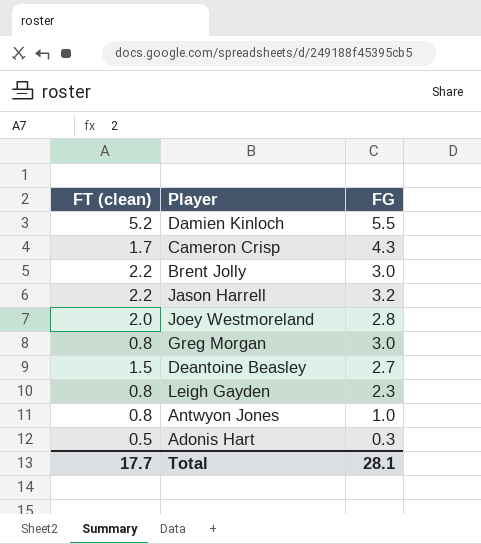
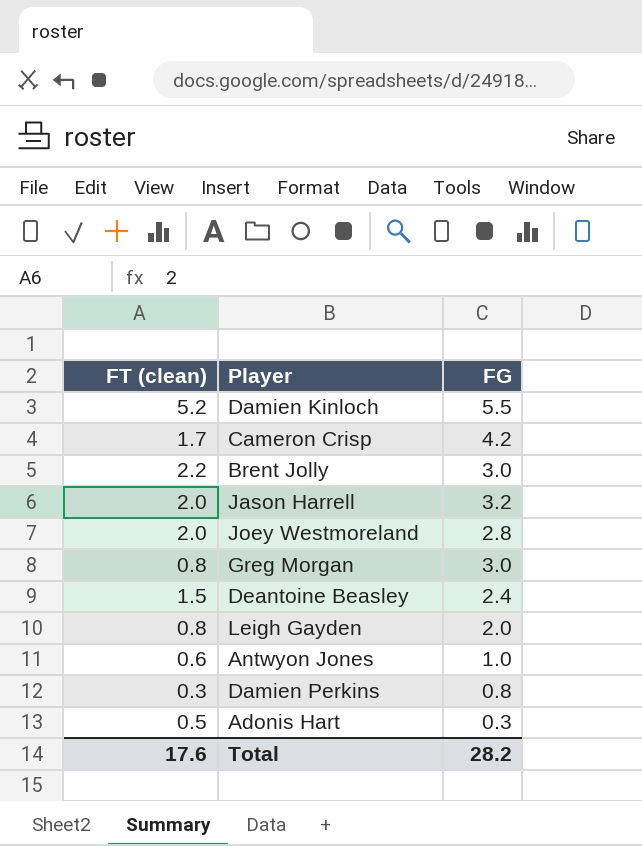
Cameron Crisp | FG: 4.3 -> 4.2
Jason Harrell | FT (clean): 2.2 -> 2.0
Deantoine Beasley | FG: 2.7 -> 2.4
Leigh Gayden | FG: 2.3 -> 2.0
Antwyon Jones | FT (clean): 0.8 -> 0.6
row Damien Perkins: none -> 0.3 | 0.8
Total | FT (clean): 17.7 -> 17.6
Total | FG: 28.1 -> 28.2

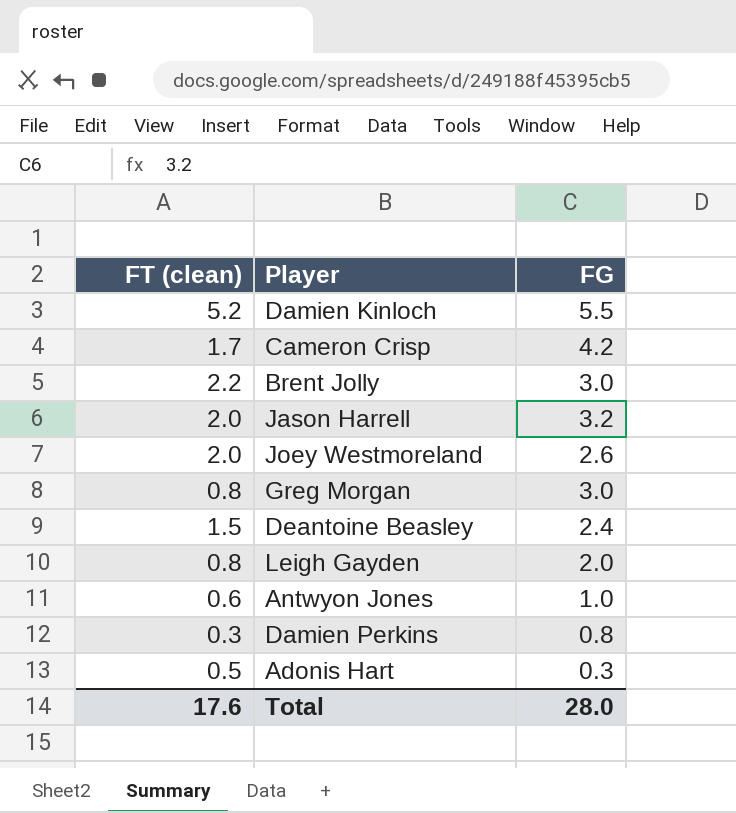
Joey Westmoreland | FG: 2.8 -> 2.6
Total | FG: 28.2 -> 28.0

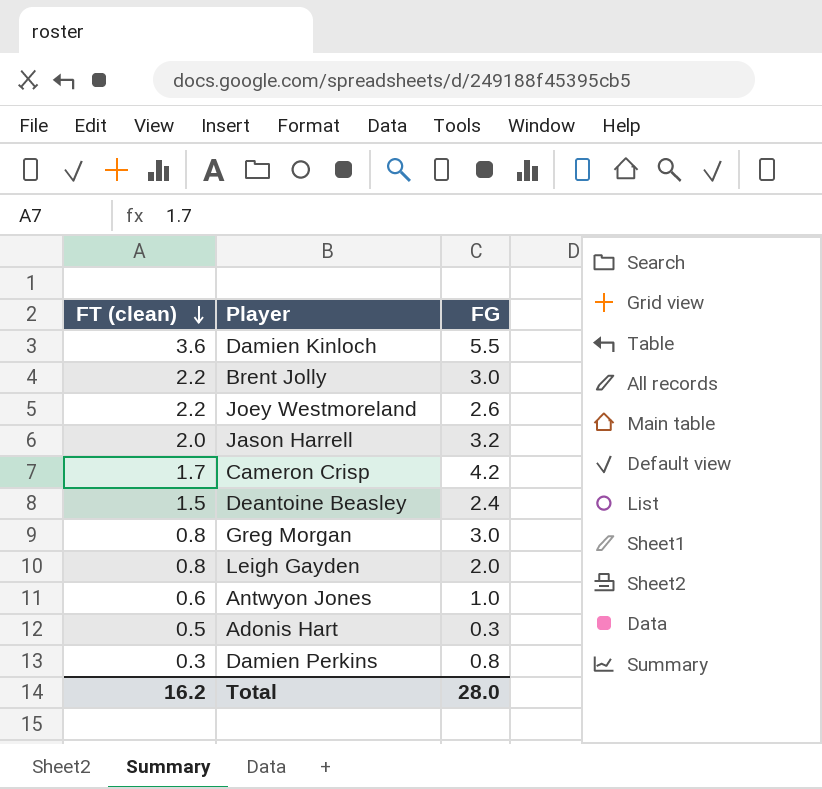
row order: none -> FT (clean) descending
Damien Kinloch | FT (clean): 5.2 -> 3.6
Joey Westmoreland | FT (clean): 2.0 -> 2.2
Total | FT (clean): 17.6 -> 16.2

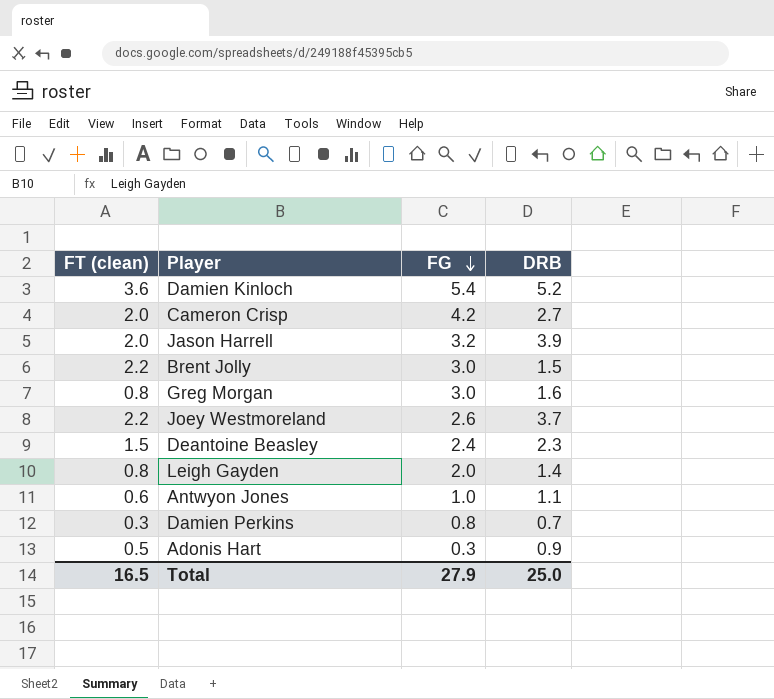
row order: FT (clean) descending -> FG descending
column DRB | position: none -> 4
Damien Kinloch | FG: 5.5 -> 5.4
Cameron Crisp | FT (clean): 1.7 -> 2.0
Total | FT (clean): 16.2 -> 16.5
Total | FG: 28.0 -> 27.9

